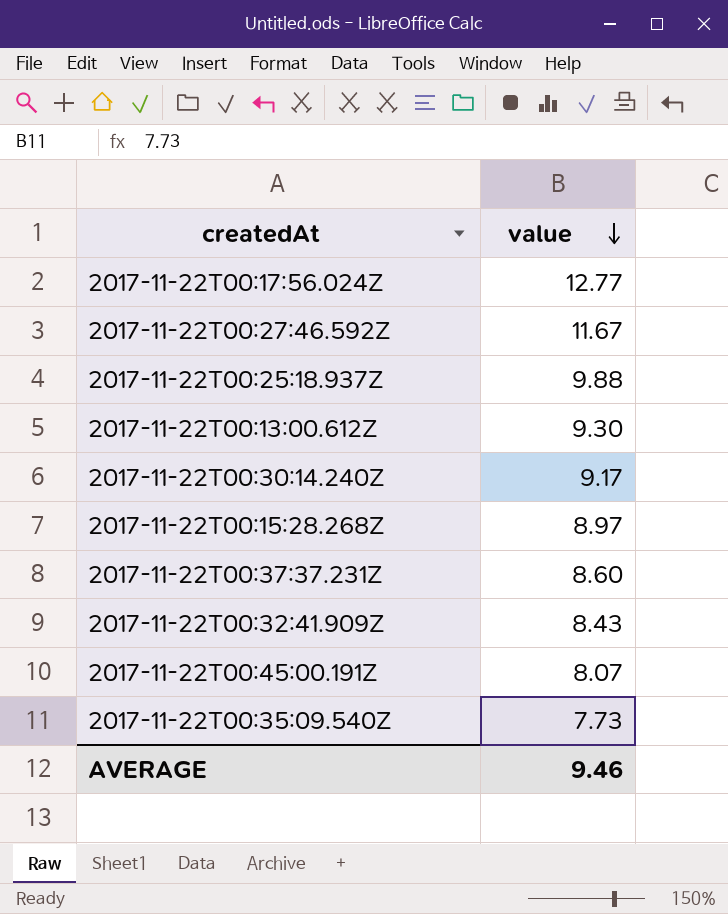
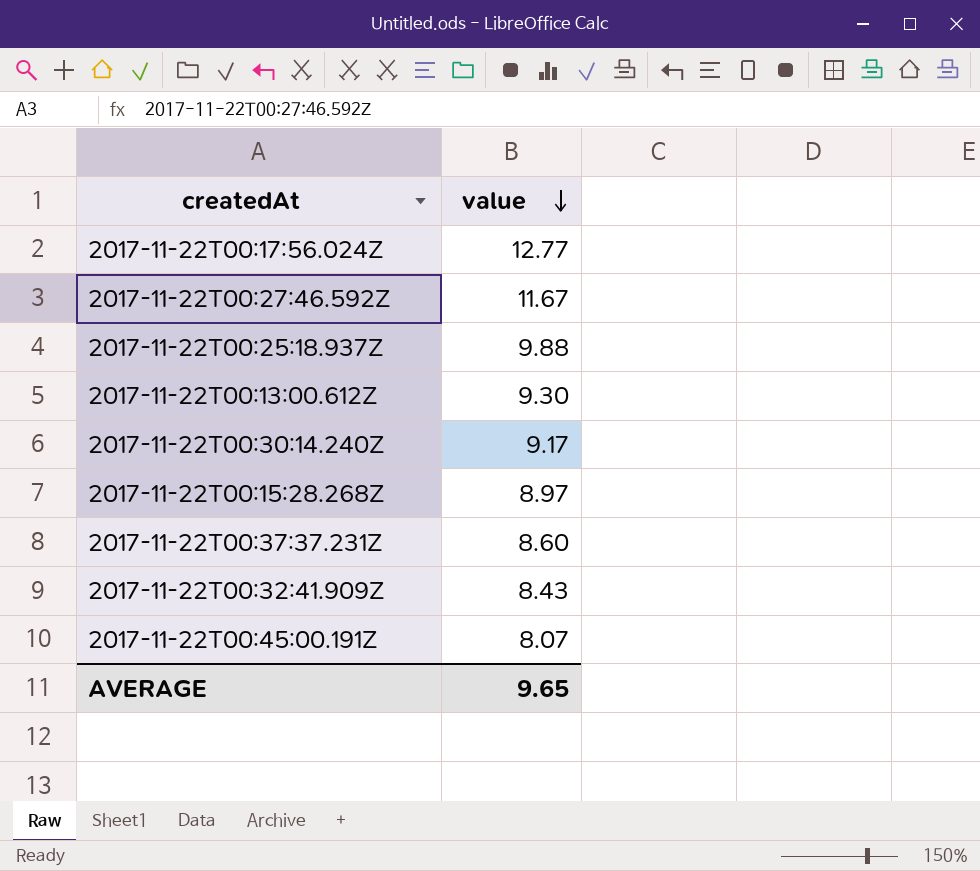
row 2017-11-22T00:35:09.540Z: 7.73 -> none
AVERAGE | value: 9.46 -> 9.65

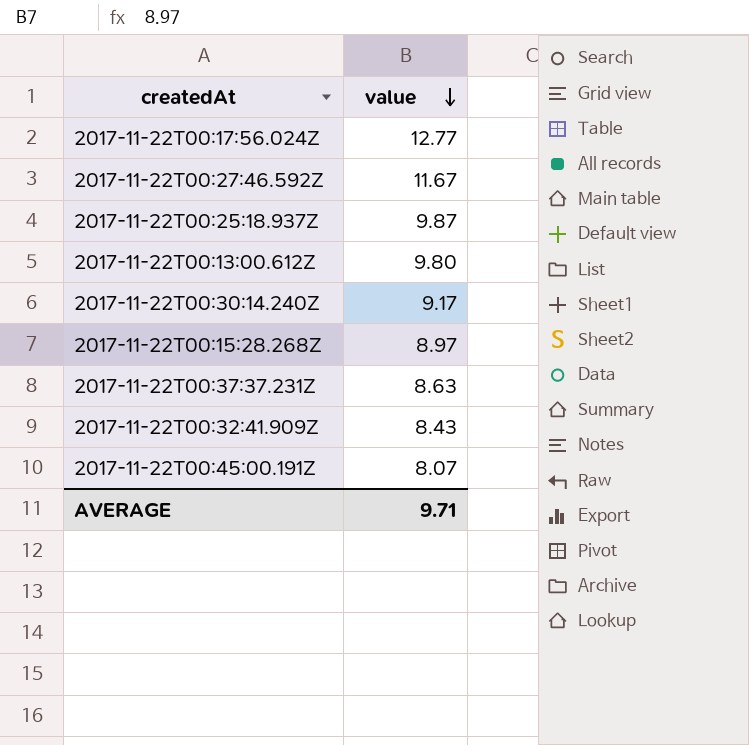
2017-11-22T00:25:18.937Z | value: 9.88 -> 9.87
2017-11-22T00:13:00.612Z | value: 9.30 -> 9.80
2017-11-22T00:37:37.231Z | value: 8.60 -> 8.63
AVERAGE | value: 9.65 -> 9.71

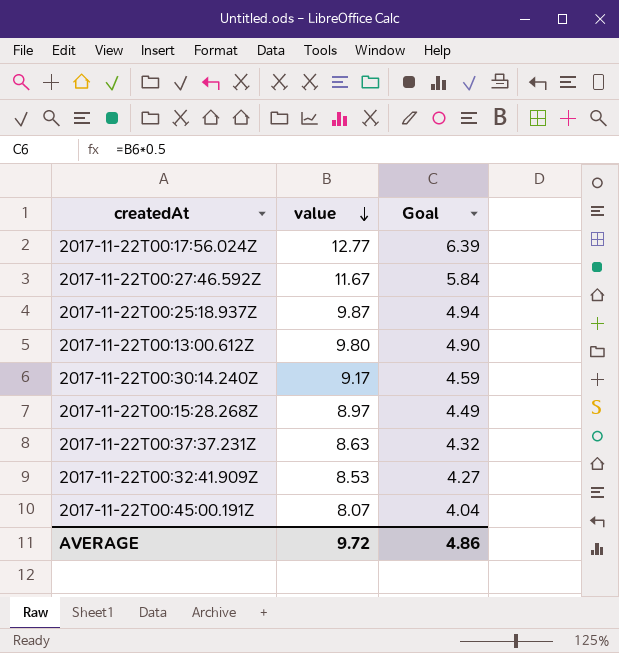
column Goal | formula: none -> [value] * 0.5
2017-11-22T00:32:41.909Z | value: 8.43 -> 8.53
AVERAGE | value: 9.71 -> 9.72

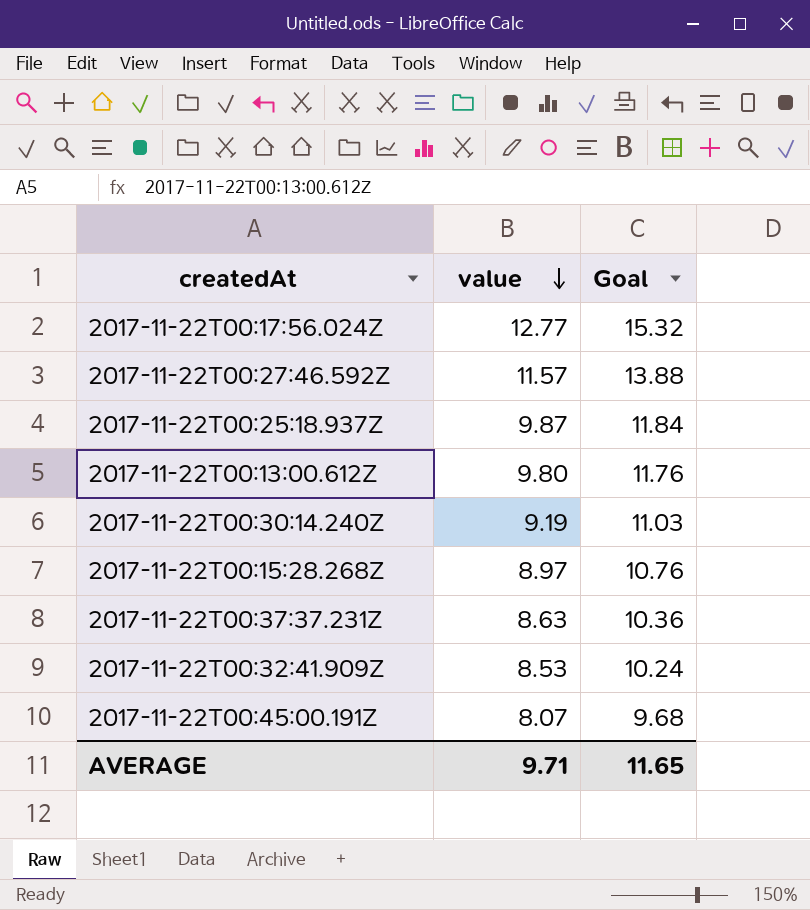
column Goal | formula: [value] * 0.5 -> [value] * 1.2
2017-11-22T00:27:46.592Z | value: 11.67 -> 11.57
2017-11-22T00:30:14.240Z | value: 9.17 -> 9.19
AVERAGE | value: 9.72 -> 9.71
AVERAGE | Goal: 4.86 -> 11.65

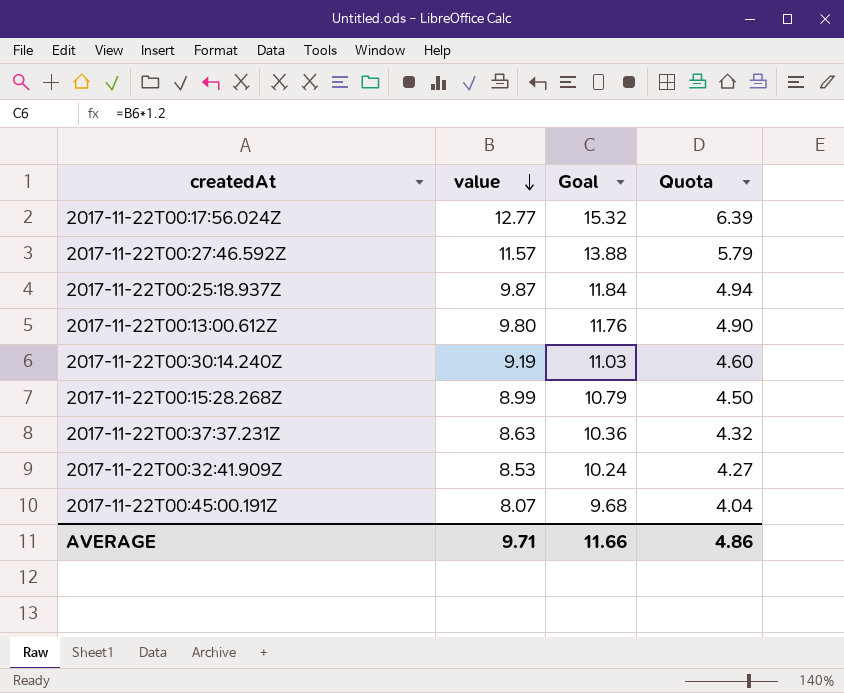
column Quota | formula: none -> [value] * 0.5
2017-11-22T00:15:28.268Z | value: 8.97 -> 8.99
2017-11-22T00:15:28.268Z | Goal: 10.76 -> 10.79
AVERAGE | Goal: 11.65 -> 11.66

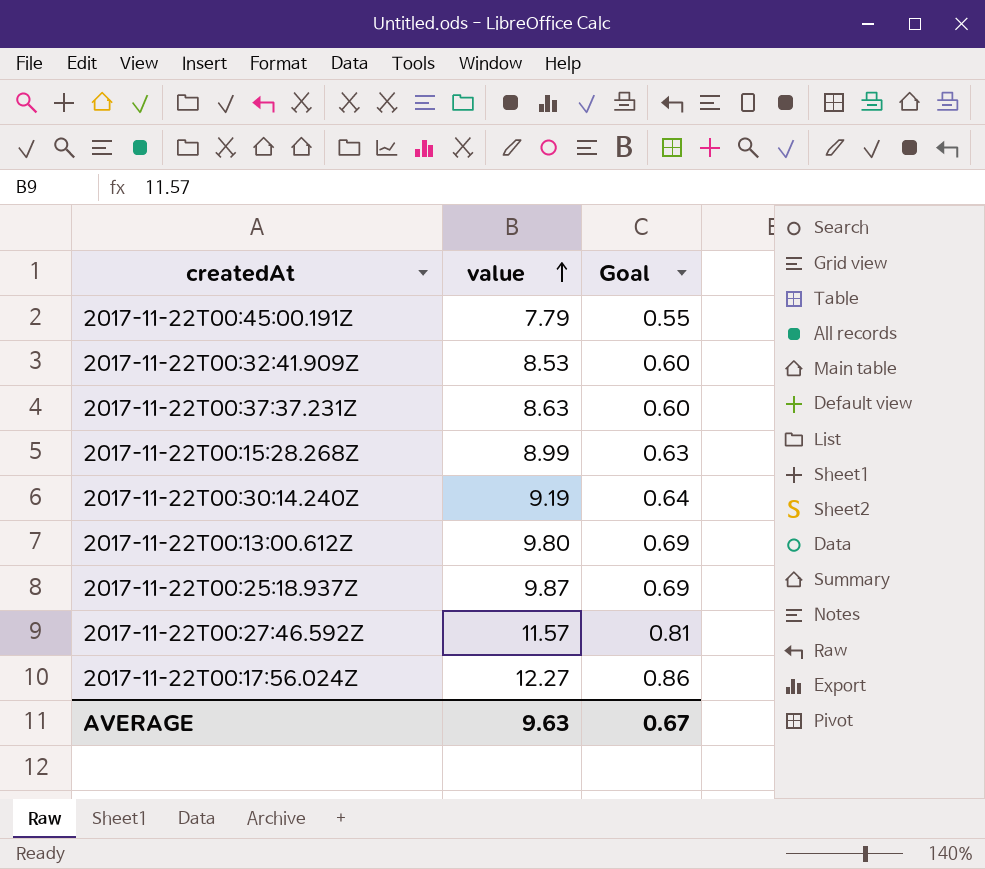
row order: value descending -> value ascending
column Quota | formula: [value] * 0.5 -> none
column Goal | formula: [value] * 1.2 -> [value] * 0.07
2017-11-22T00:45:00.191Z | value: 8.07 -> 7.79
2017-11-22T00:17:56.024Z | value: 12.77 -> 12.27
AVERAGE | value: 9.71 -> 9.63
AVERAGE | Goal: 11.66 -> 0.67

